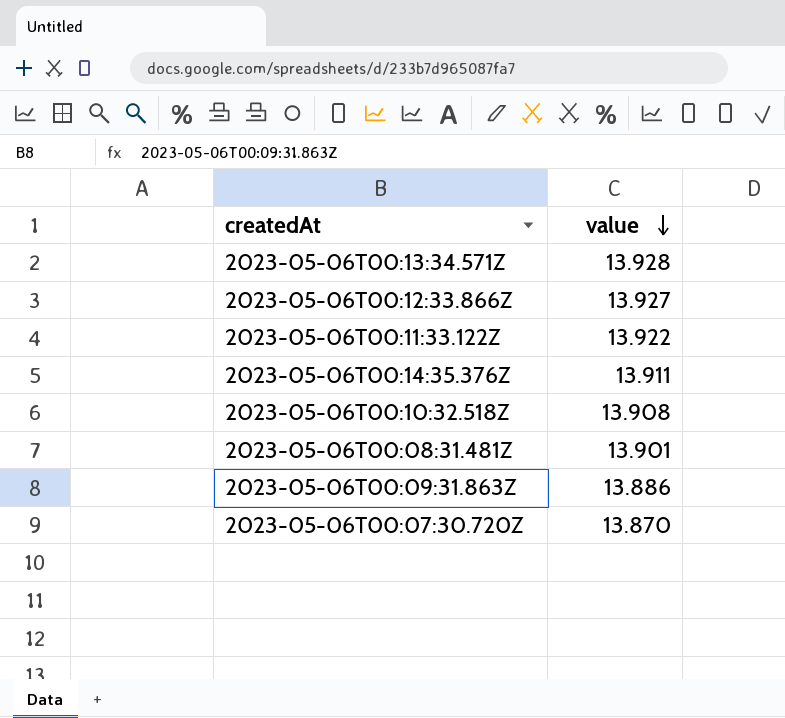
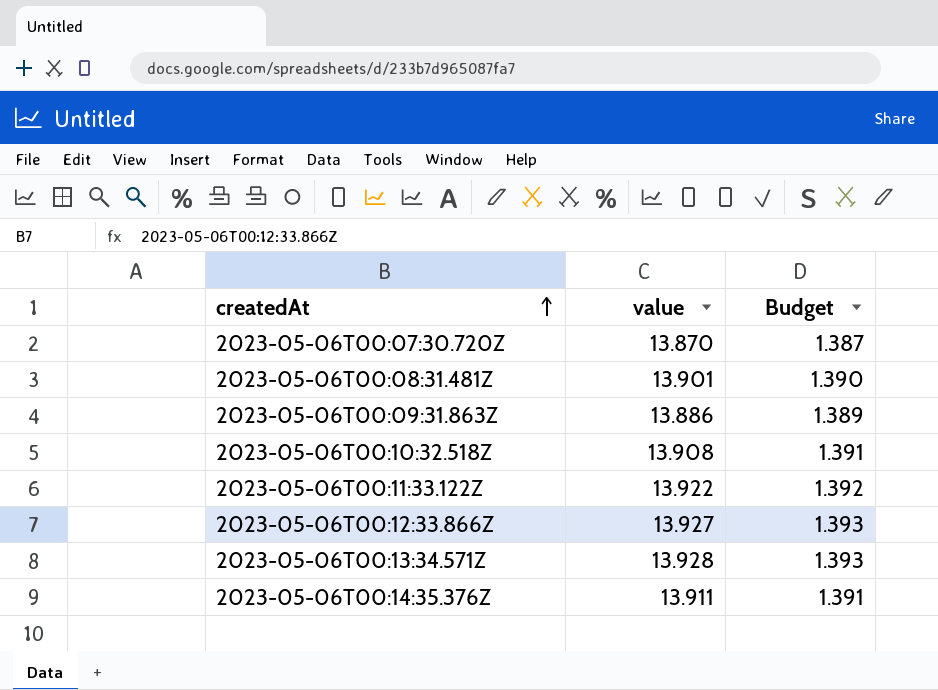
row order: value descending -> createdAt ascending
column Budget | formula: none -> [value] * 0.1

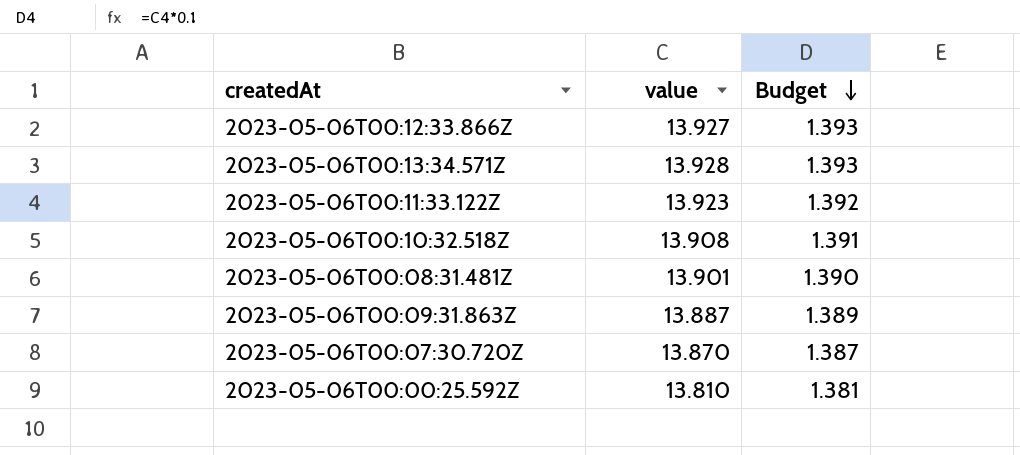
row order: createdAt ascending -> Budget descending
row 2023-05-06T00:14:35.376Z: 13.911 | 1.391 -> none
2023-05-06T00:11:33.122Z | value: 13.922 -> 13.923
2023-05-06T00:09:31.863Z | value: 13.886 -> 13.887
row 2023-05-06T00:00:25.592Z: none -> 13.810 | 1.381

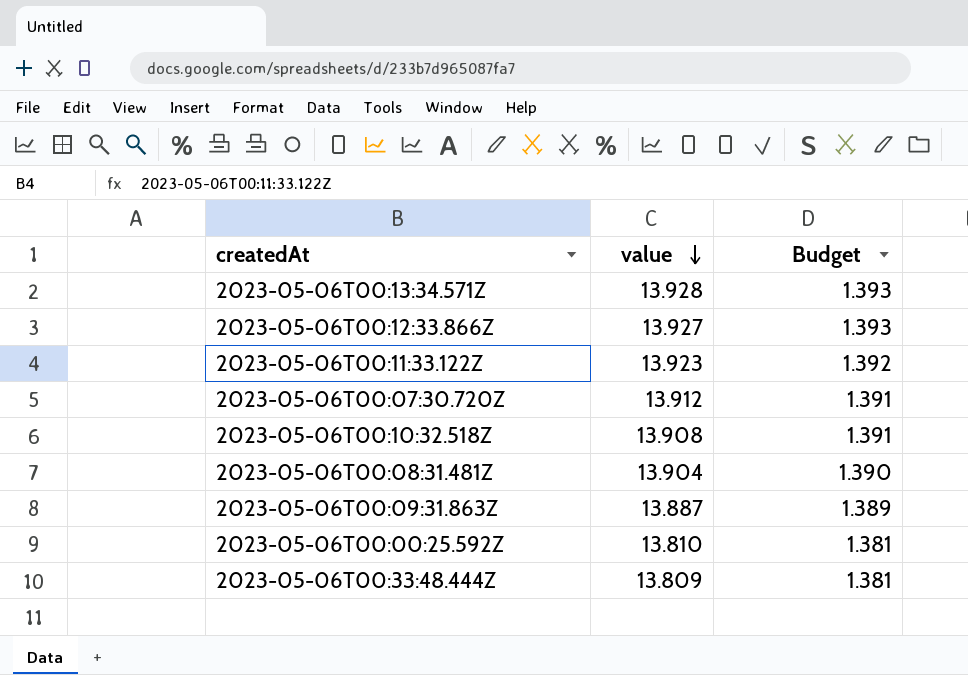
row order: Budget descending -> value descending
2023-05-06T00:07:30.720Z | value: 13.870 -> 13.912
2023-05-06T00:07:30.720Z | Budget: 1.387 -> 1.391
2023-05-06T00:08:31.481Z | value: 13.901 -> 13.904
row 2023-05-06T00:33:48.444Z: none -> 13.809 | 1.381

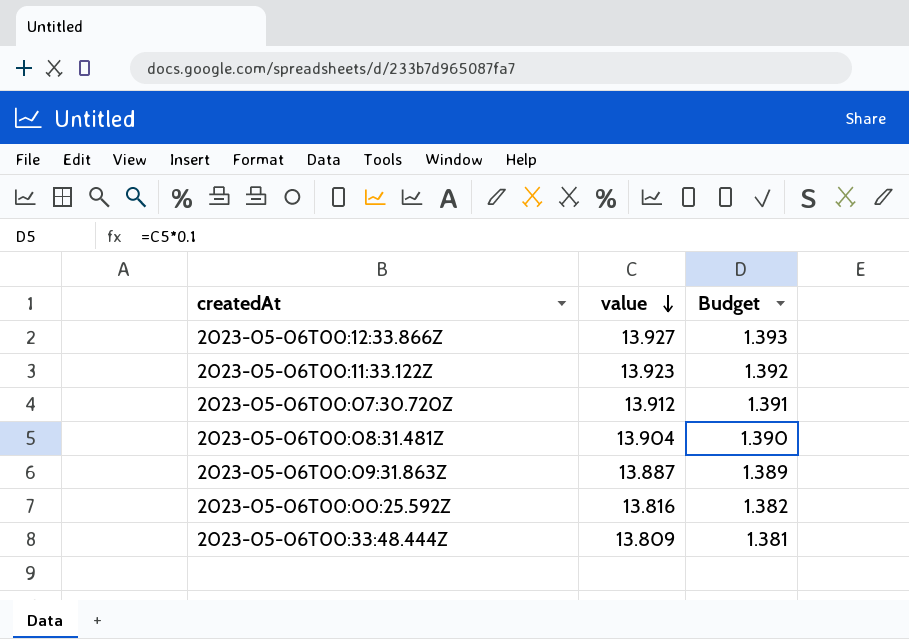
row 2023-05-06T00:13:34.571Z: 13.928 | 1.393 -> none
row 2023-05-06T00:10:32.518Z: 13.908 | 1.391 -> none
2023-05-06T00:00:25.592Z | value: 13.810 -> 13.816
2023-05-06T00:00:25.592Z | Budget: 1.381 -> 1.382

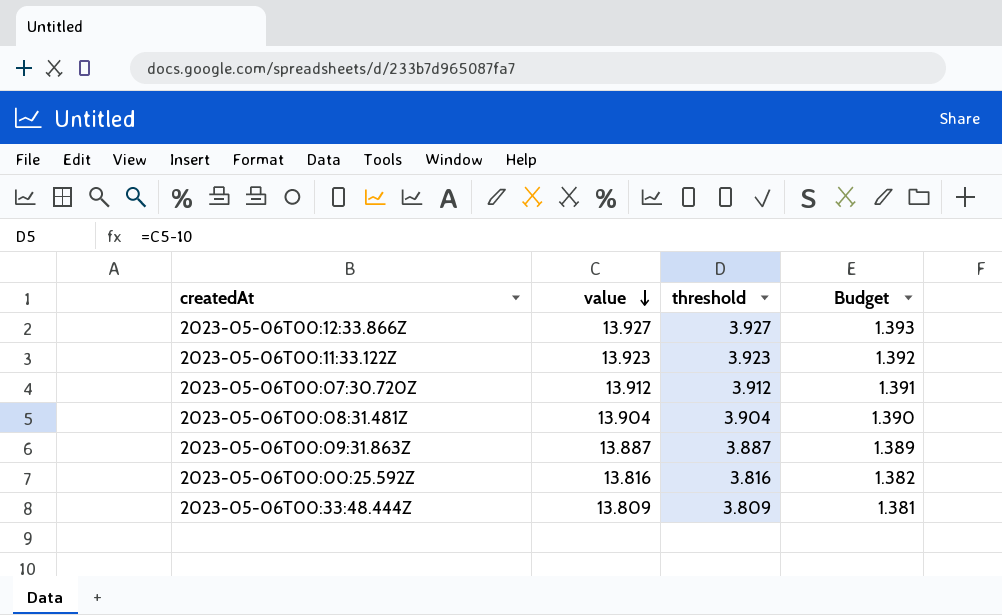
column threshold | formula: none -> [value] - 10

